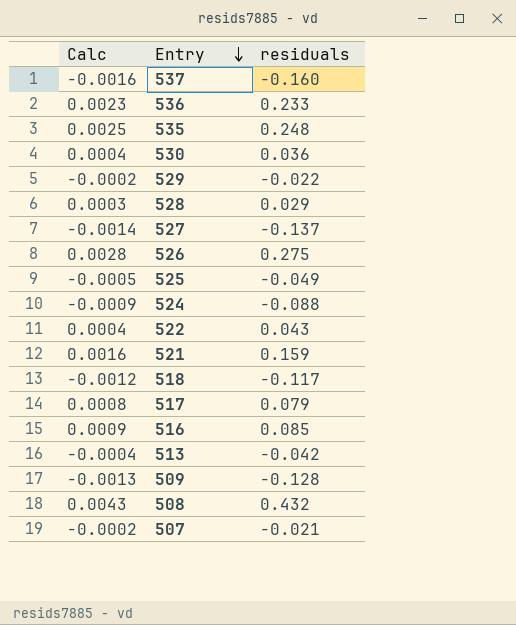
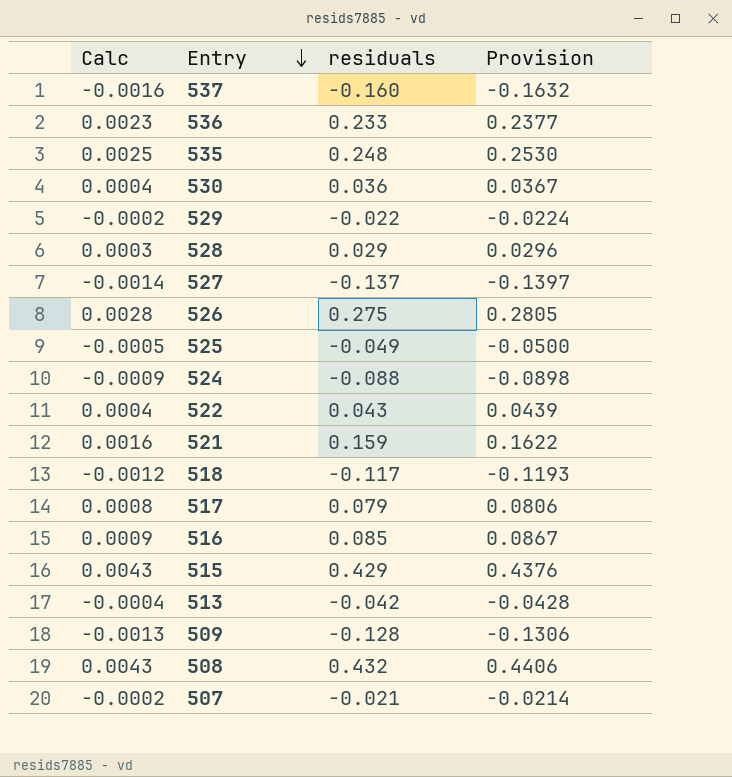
column Provision | formula: none -> [residuals] * 1.02
row 515: none -> 0.0043 | 0.429 | 0.4376

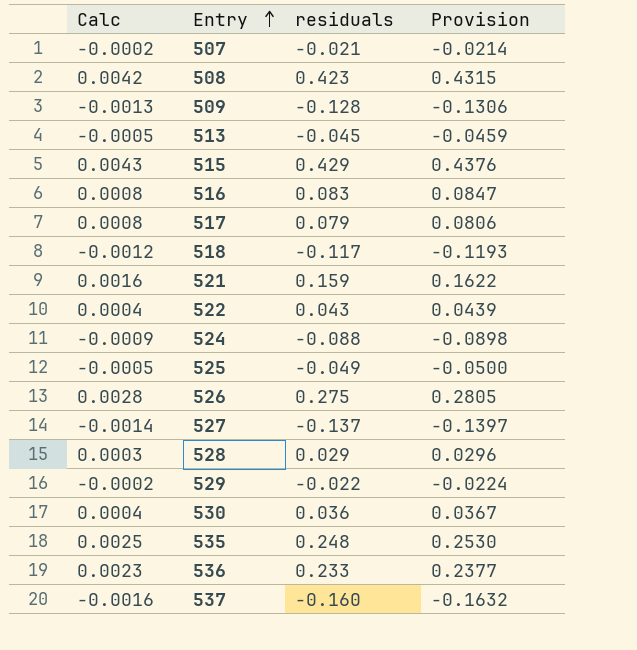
row order: Entry descending -> Entry ascending
508 | Calc: 0.0043 -> 0.0042
508 | residuals: 0.432 -> 0.423
508 | Provision: 0.4406 -> 0.4315
513 | Calc: -0.0004 -> -0.0005
513 | residuals: -0.042 -> -0.045
513 | Provision: -0.0428 -> -0.0459
516 | Calc: 0.0009 -> 0.0008
516 | residuals: 0.085 -> 0.083
516 | Provision: 0.0867 -> 0.0847

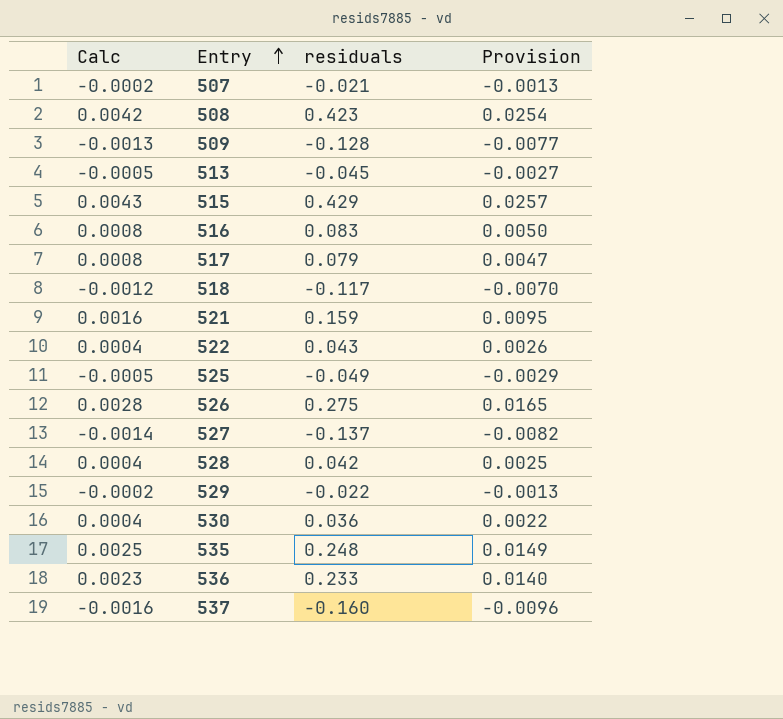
column Provision | formula: [residuals] * 1.02 -> [residuals] * 0.06
row 524: -0.0009 | -0.088 | -0.0898 -> none
528 | Calc: 0.0003 -> 0.0004
528 | residuals: 0.029 -> 0.042

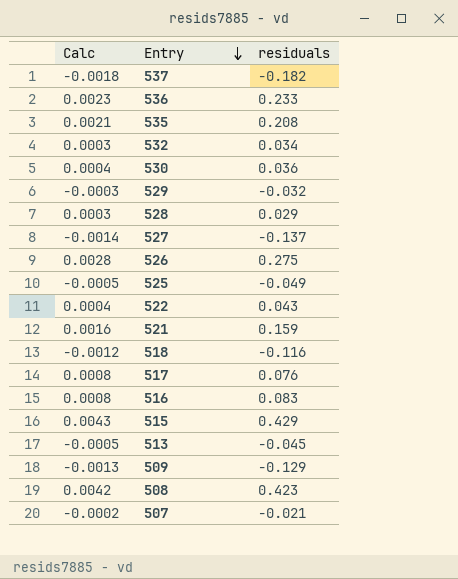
row order: Entry ascending -> Entry descending
column Provision | formula: [residuals] * 0.06 -> none
537 | Calc: -0.0016 -> -0.0018
537 | residuals: -0.160 -> -0.182
535 | Calc: 0.0025 -> 0.0021
535 | residuals: 0.248 -> 0.208
row 532: none -> 0.0003 | 0.034
529 | Calc: -0.0002 -> -0.0003
529 | residuals: -0.022 -> -0.032
528 | Calc: 0.0004 -> 0.0003
528 | residuals: 0.042 -> 0.029
518 | residuals: -0.117 -> -0.116
517 | residuals: 0.079 -> 0.076
509 | residuals: -0.128 -> -0.129

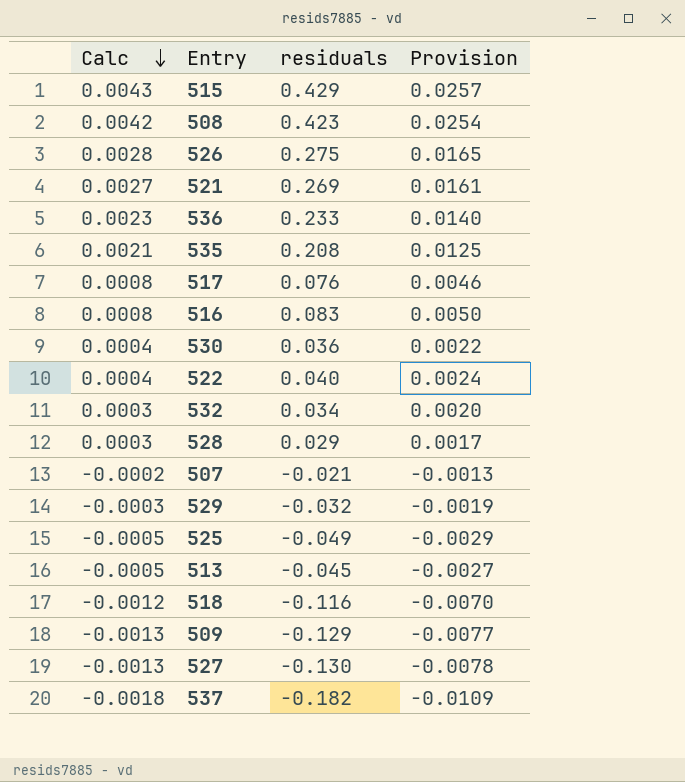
row order: Entry descending -> Calc descending
column Provision | formula: none -> [residuals] * 0.06
521 | Calc: 0.0016 -> 0.0027
521 | residuals: 0.159 -> 0.269
522 | residuals: 0.043 -> 0.040
527 | Calc: -0.0014 -> -0.0013
527 | residuals: -0.137 -> -0.130

